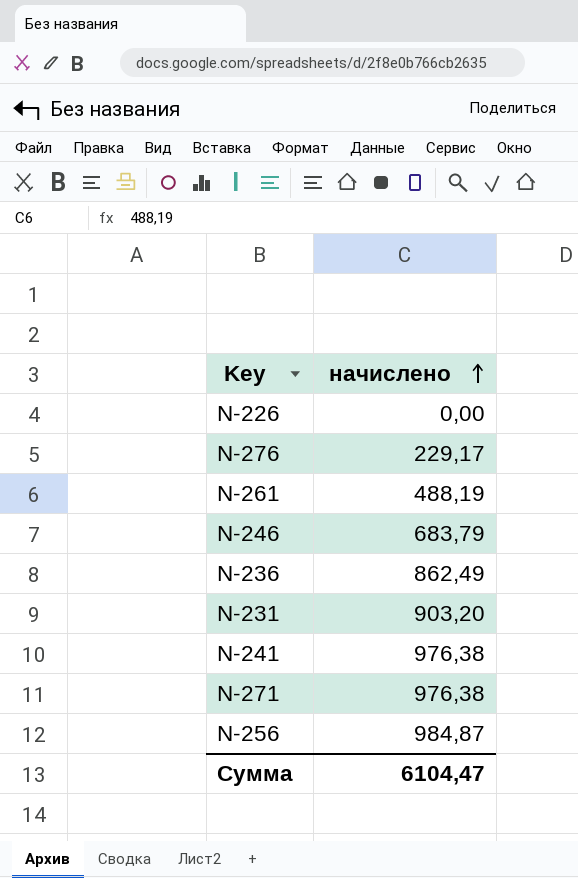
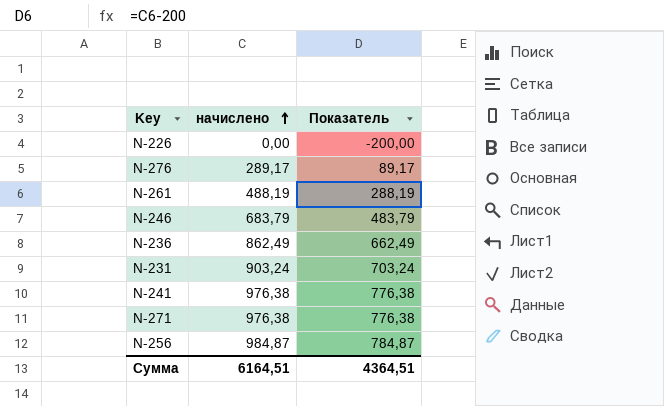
column Показатель | formula: none -> [начислено] - 200
N-276 | начислено: 229,17 -> 289,17
N-231 | начислено: 903,20 -> 903,24
Сумма | начислено: 6104,47 -> 6164,51

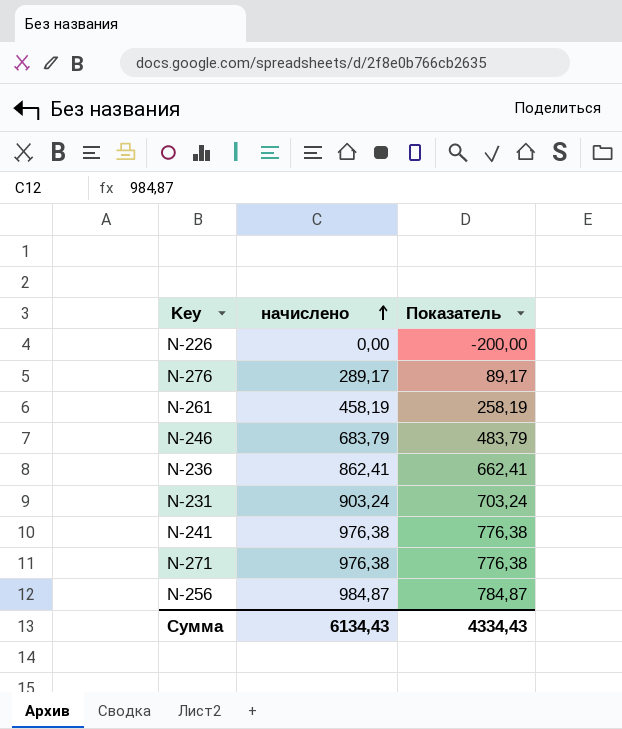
N-261 | начислено: 488,19 -> 458,19
N-261 | Показатель: 288,19 -> 258,19
N-236 | начислено: 862,49 -> 862,41
N-236 | Показатель: 662,49 -> 662,41
Сумма | начислено: 6164,51 -> 6134,43
Сумма | Показатель: 4364,51 -> 4334,43

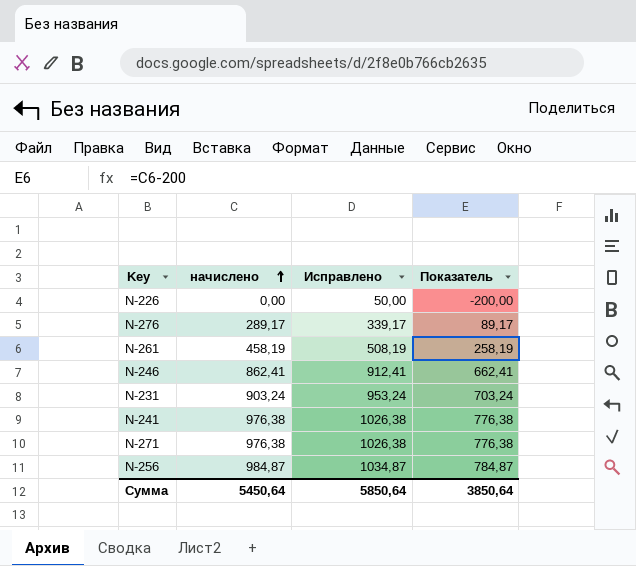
column Исправлено | formula: none -> [начислено] + 50
row N-236: 862,41 | 662,41 -> none
N-246 | начислено: 683,79 -> 862,41
N-246 | Показатель: 483,79 -> 662,41
Сумма | начислено: 6134,43 -> 5450,64
Сумма | Показатель: 4334,43 -> 3850,64

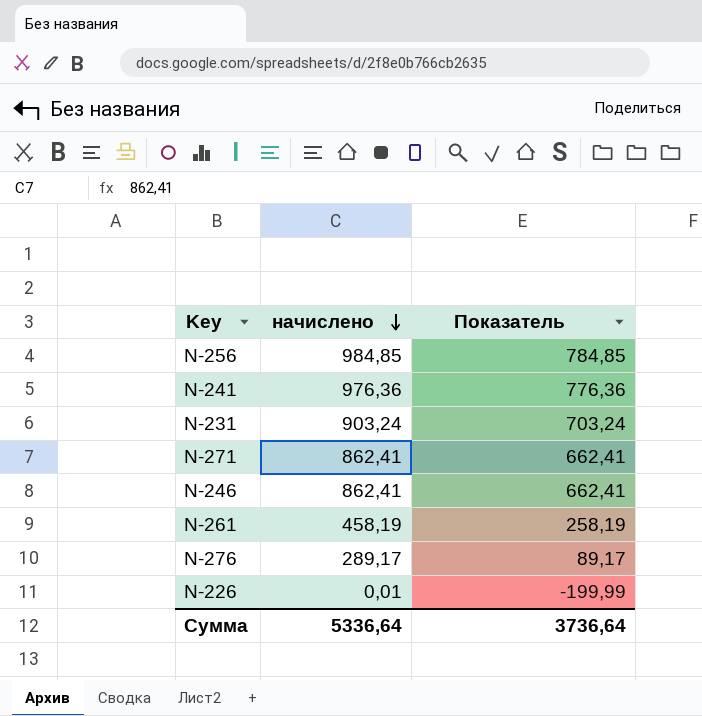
row order: начислено ascending -> начислено descending
column Исправлено | formula: [начислено] + 50 -> none
N-256 | начислено: 984,87 -> 984,85
N-256 | Показатель: 784,87 -> 784,85
N-241 | начислено: 976,38 -> 976,36
N-241 | Показатель: 776,38 -> 776,36
N-271 | начислено: 976,38 -> 862,41
N-271 | Показатель: 776,38 -> 662,41
N-226 | начислено: 0,00 -> 0,01
N-226 | Показатель: -200,00 -> -199,99
Сумма | начислено: 5450,64 -> 5336,64
Сумма | Показатель: 3850,64 -> 3736,64

